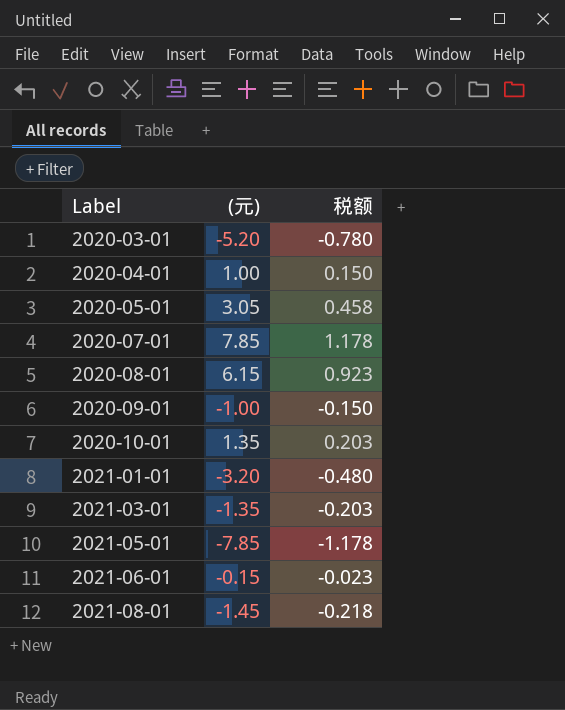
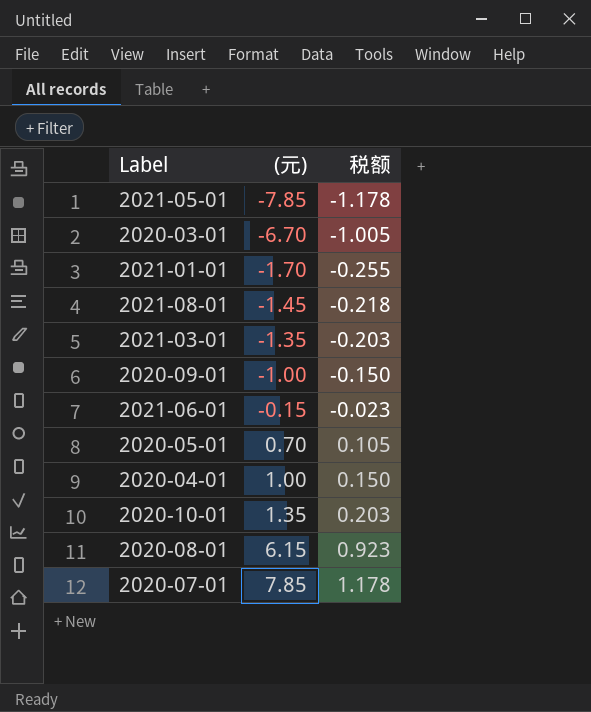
row order: Label ascending -> (元) ascending
2020-03-01 | (元): -5.20 -> -6.70
2020-03-01 | 税额: -0.780 -> -1.005
2021-01-01 | (元): -3.20 -> -1.70
2021-01-01 | 税额: -0.480 -> -0.255
2020-05-01 | (元): 3.05 -> 0.70
2020-05-01 | 税额: 0.458 -> 0.105

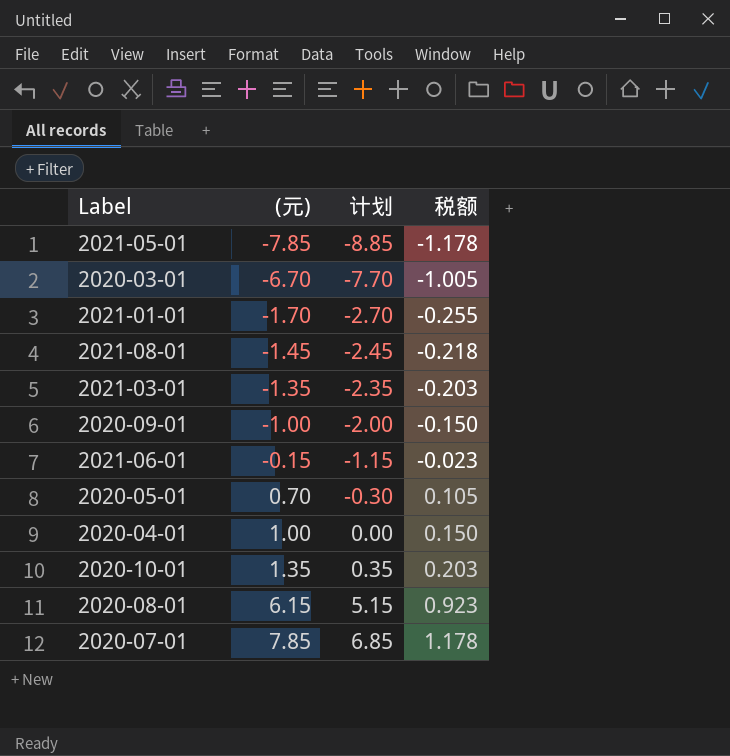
column 计划 | formula: none -> [(元)] - 1

